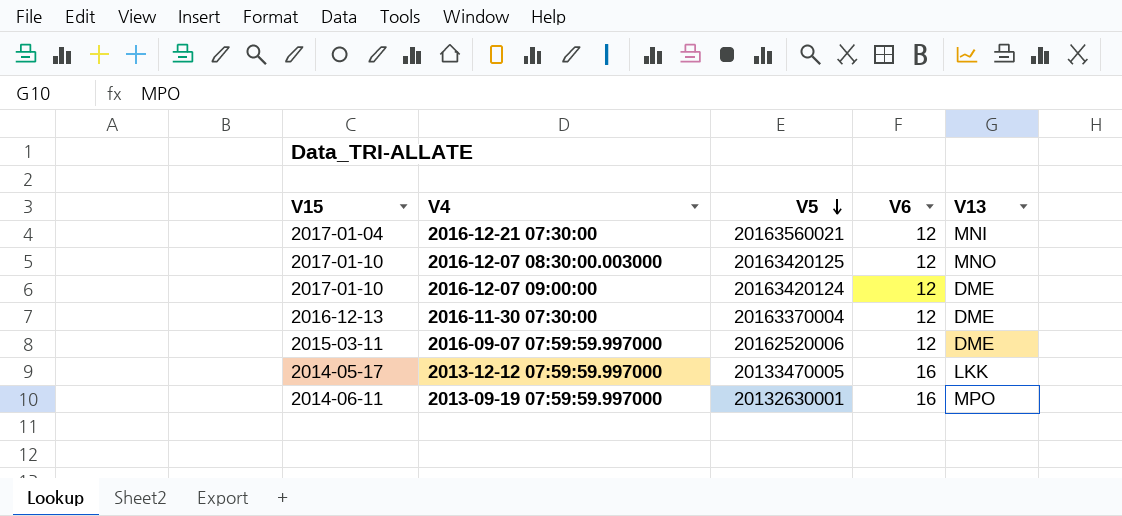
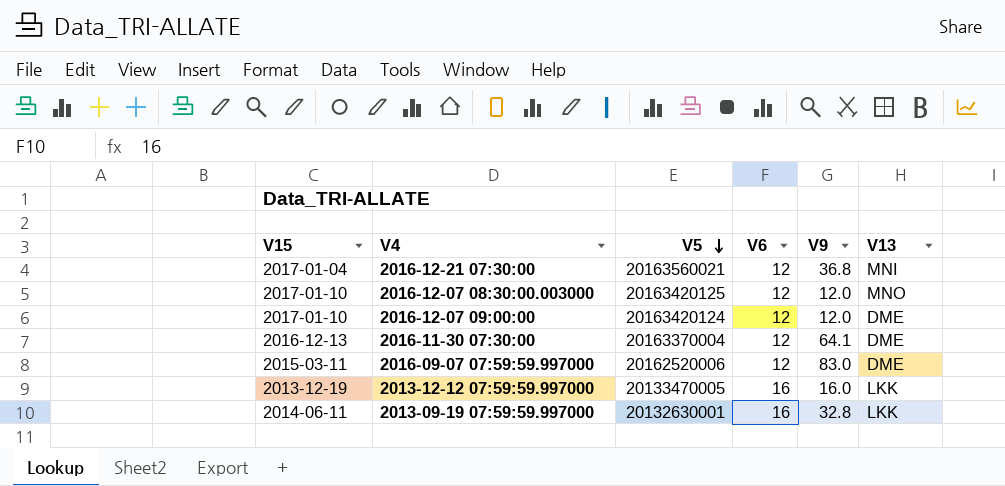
column V9 | position: none -> 5
2013-12-12 07:59:59.997000 | V15: 2014-05-17 -> 2013-12-19
2013-09-19 07:59:59.997000 | V13: MPO -> LKK

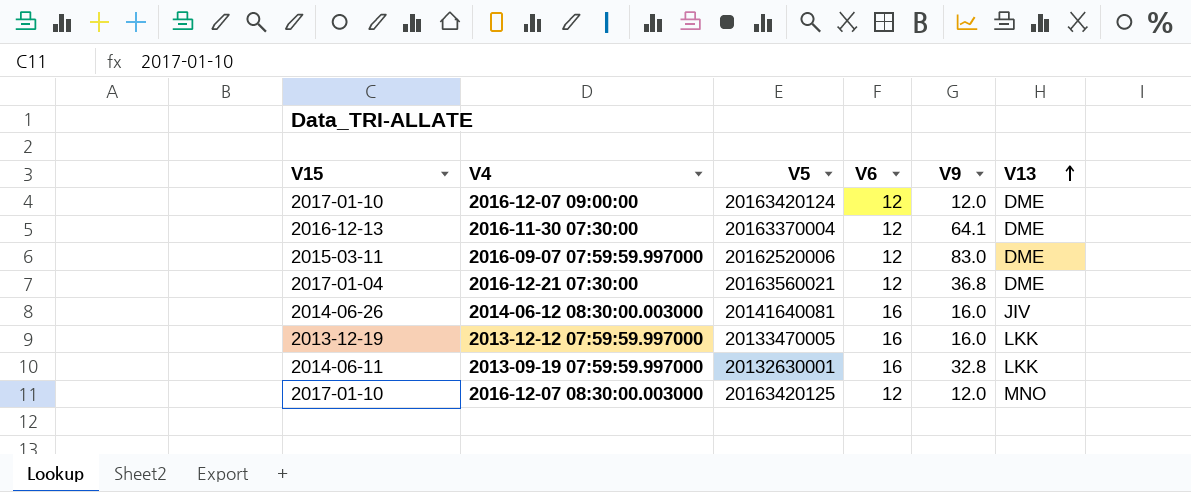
row order: V5 descending -> V13 ascending
2016-12-21 07:30:00 | V13: MNI -> DME
row 2014-06-12 08:30:00.003000: none -> 2014-06-26 | 20141640081 | 16 | 16.0 | JIV

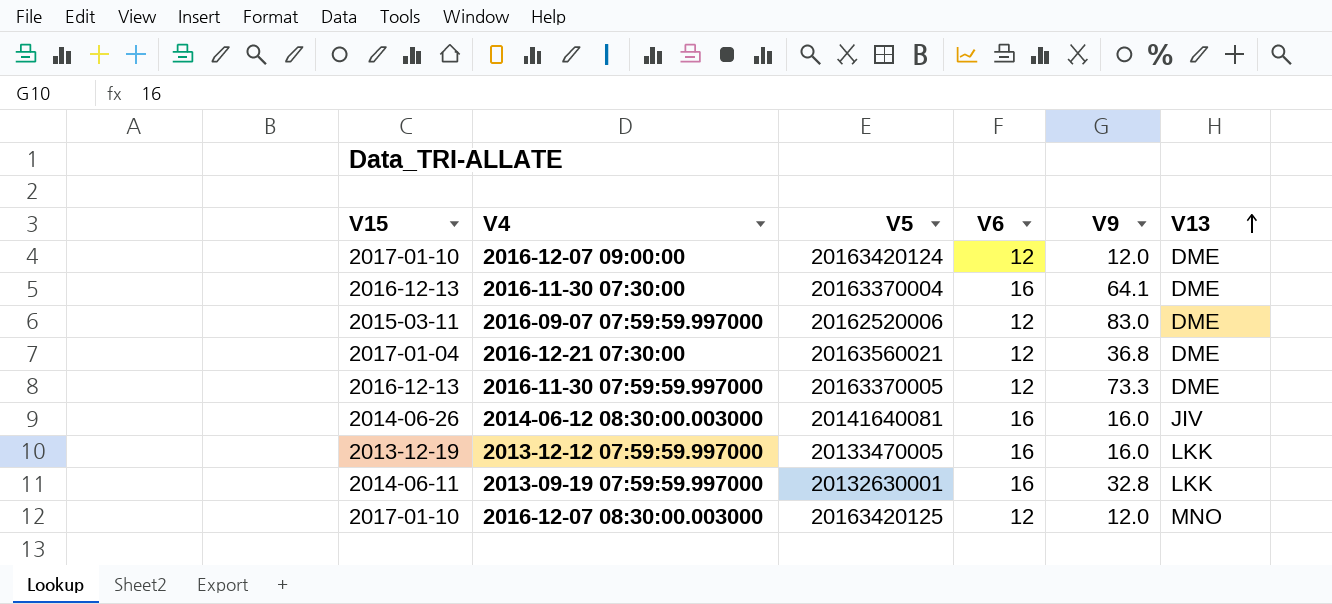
2016-11-30 07:30:00 | V6: 12 -> 16
row 2016-11-30 07:59:59.997000: none -> 2016-12-13 | 20163370005 | 12 | 73.3 | DME

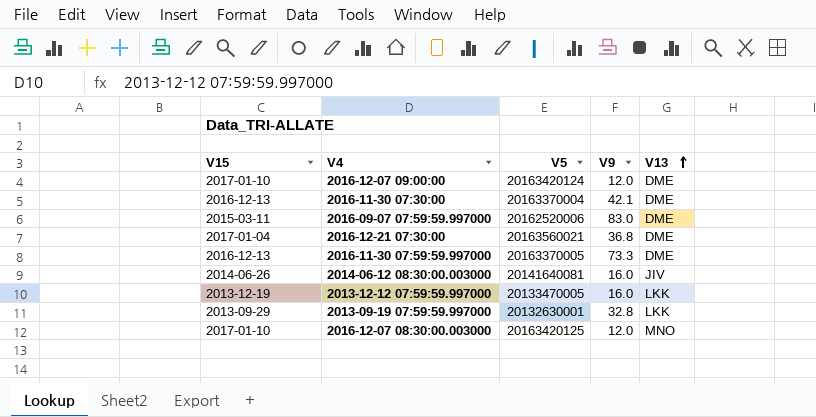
column V6 | position: 4 -> none
2016-11-30 07:30:00 | V9: 64.1 -> 42.1
2013-09-19 07:59:59.997000 | V15: 2014-06-11 -> 2013-09-29

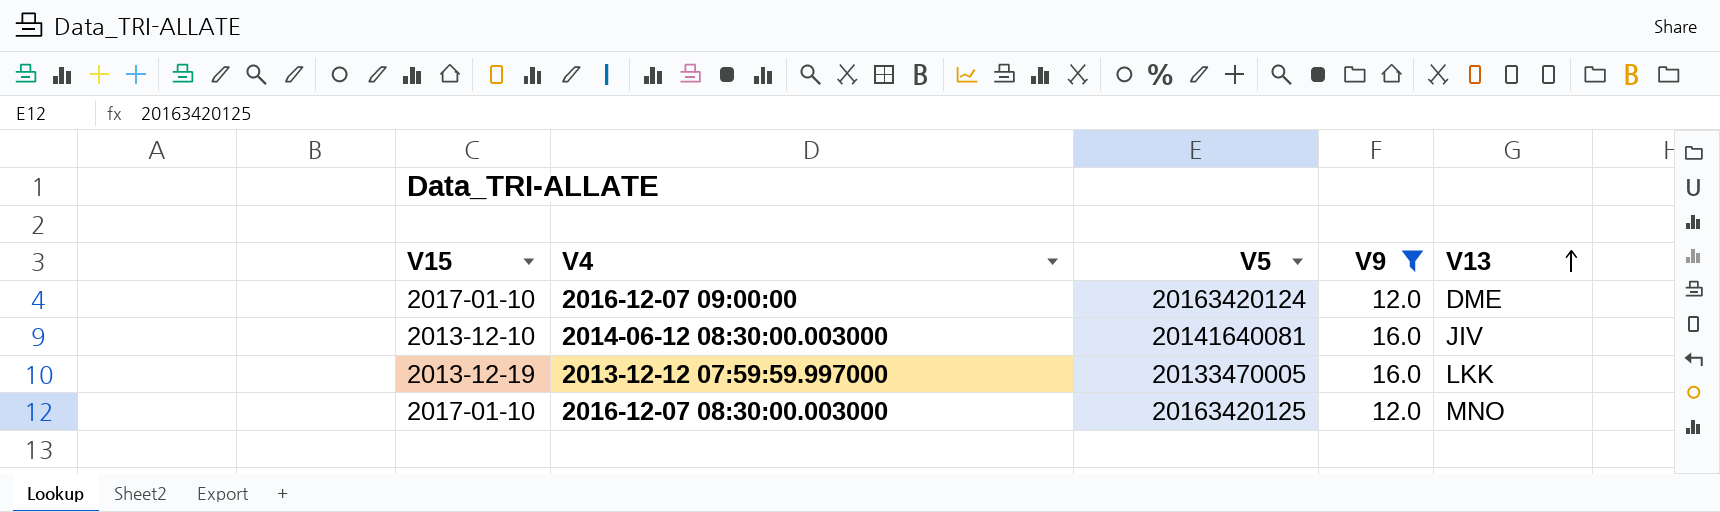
filter: none -> V9 <= 16.0
2014-06-12 08:30:00.003000 | V15: 2014-06-26 -> 2013-12-10

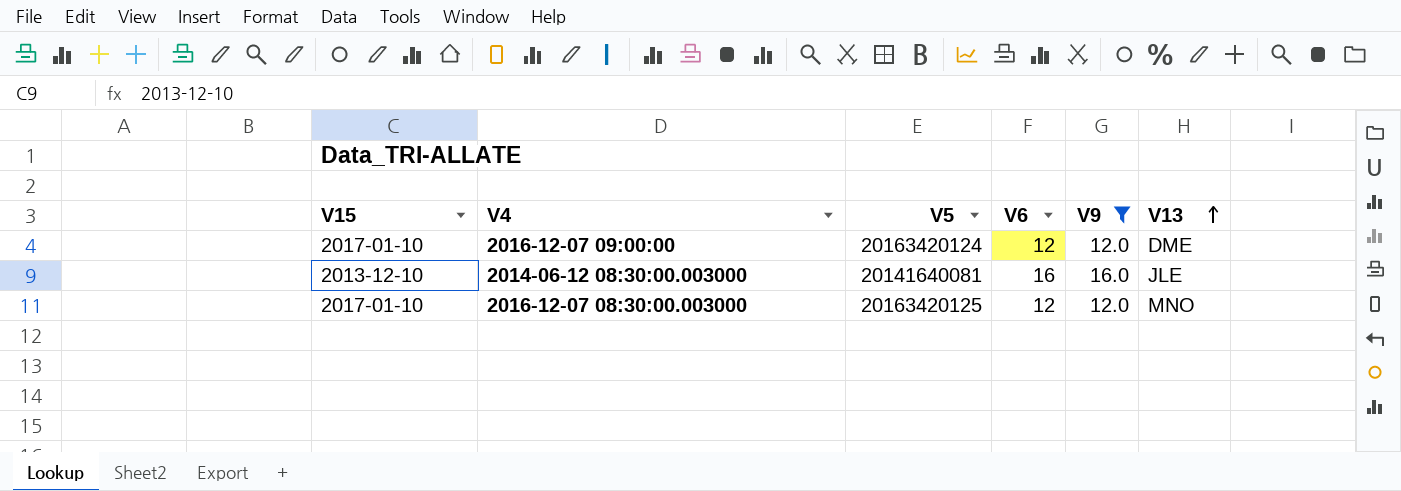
column V6 | position: none -> 4
row 2013-12-12 07:59:59.997000: 2013-12-19 | 20133470005 | 16.0 | LKK -> none
2014-06-12 08:30:00.003000 | V13: JIV -> JLE

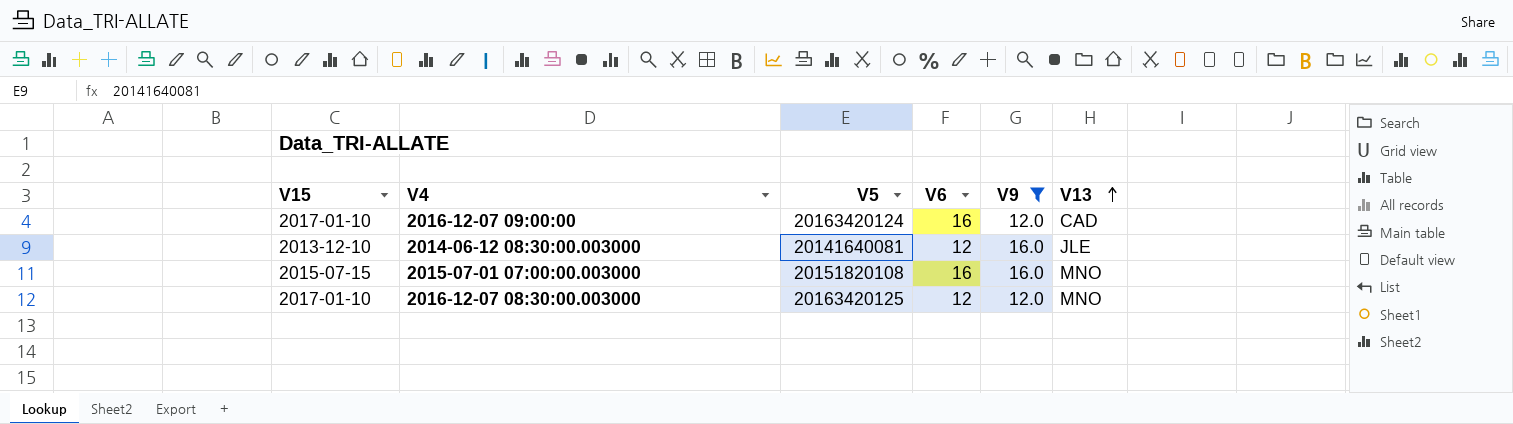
2016-12-07 09:00:00 | V6: 12 -> 16
2016-12-07 09:00:00 | V13: DME -> CAD
2014-06-12 08:30:00.003000 | V6: 16 -> 12
row 2015-07-01 07:00:00.003000: none -> 2015-07-15 | 20151820108 | 16 | 16.0 | MNO

